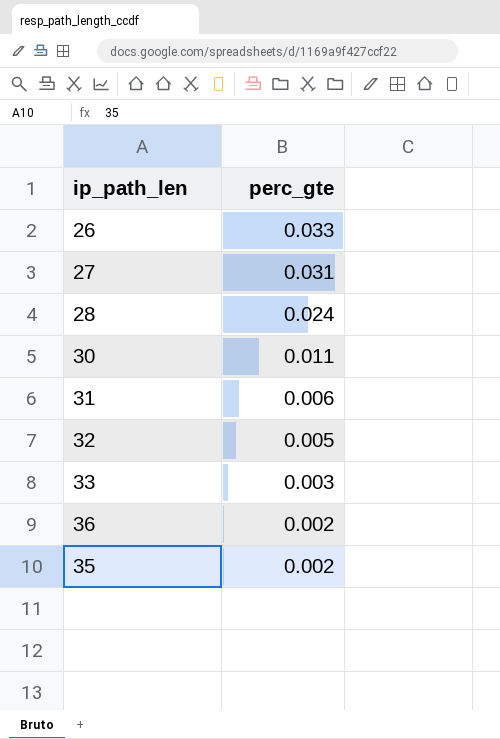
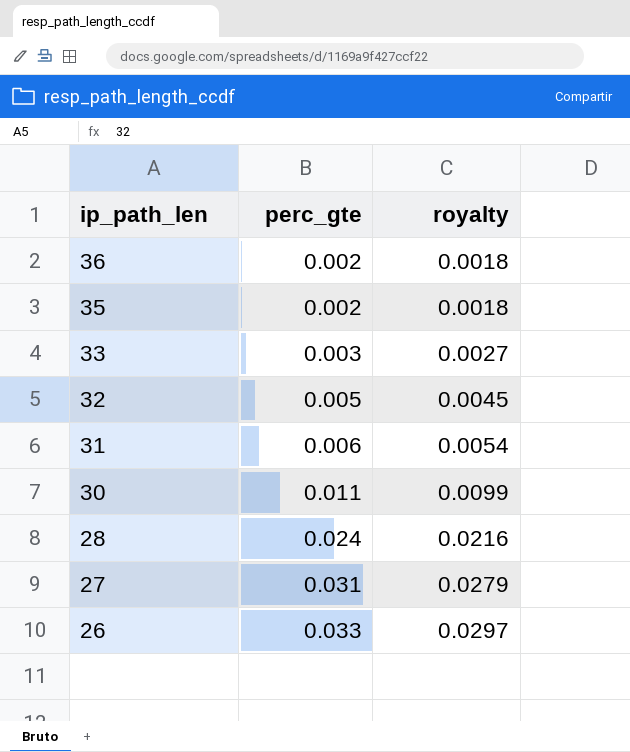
row order: perc_gte descending -> ip_path_len descending
column royalty | formula: none -> [perc_gte] * 0.9

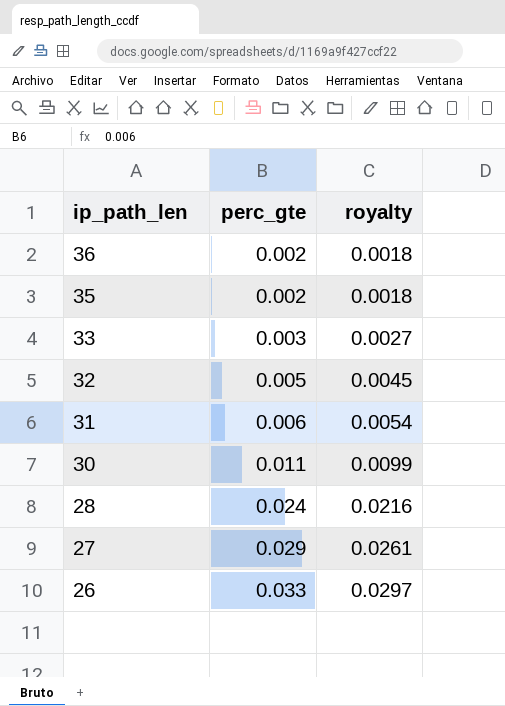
27 | perc_gte: 0.031 -> 0.029
27 | royalty: 0.0279 -> 0.0261

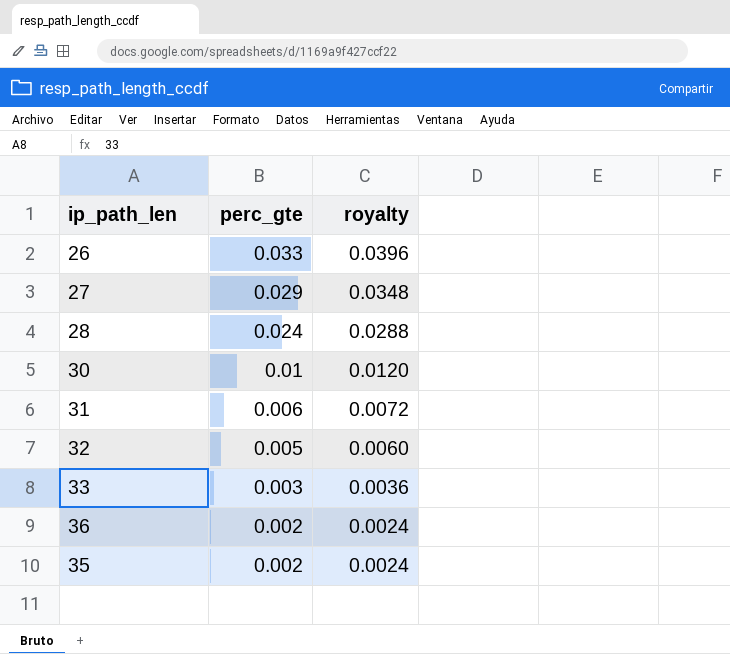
row order: ip_path_len descending -> perc_gte descending
column royalty | formula: [perc_gte] * 0.9 -> [perc_gte] * 1.2
30 | perc_gte: 0.011 -> 0.01

